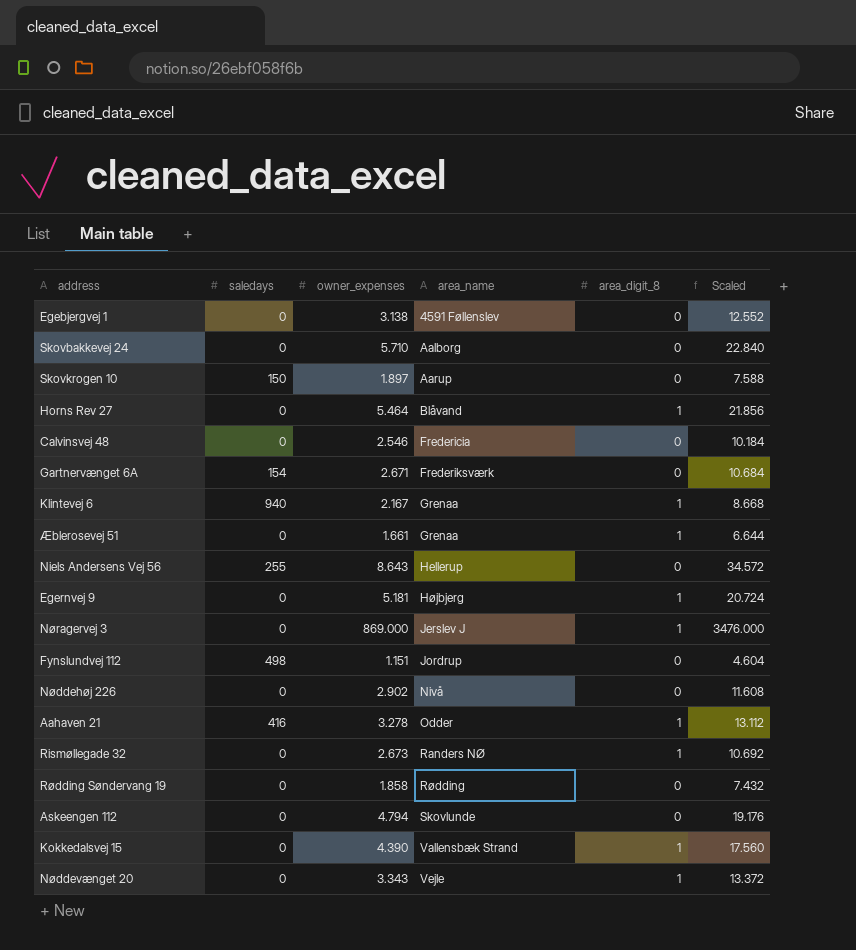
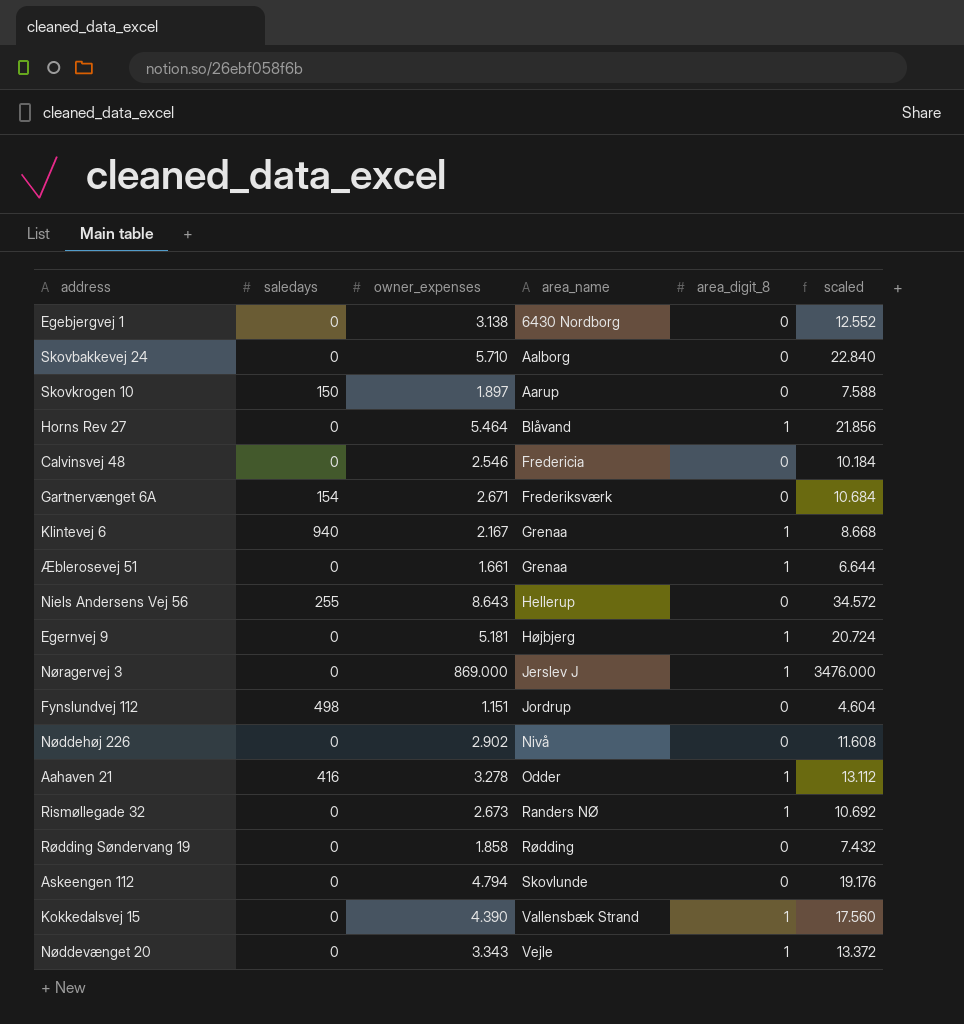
column name: Scaled -> scaled
Egebjergvej 1 | area_name: 4591 Føllenslev -> 6430 Nordborg

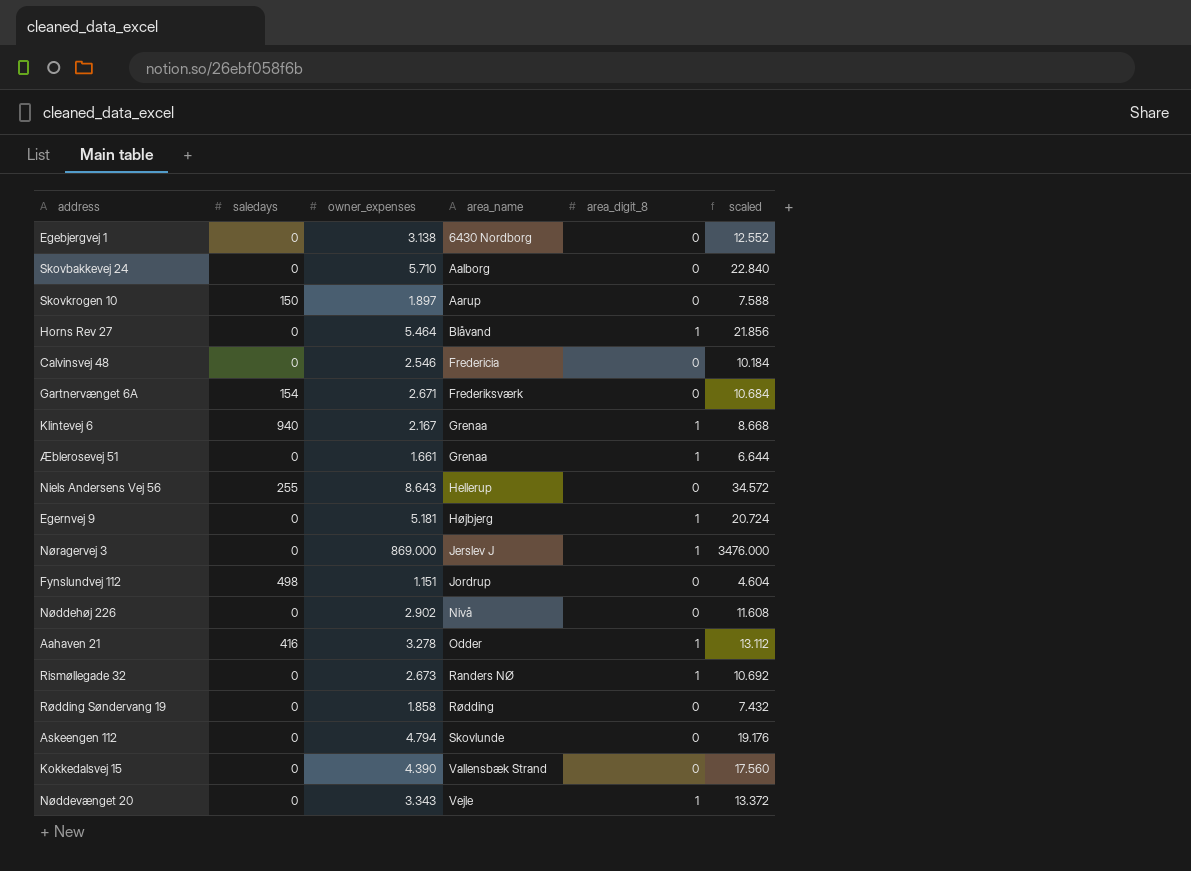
Kokkedalsvej 15 | area_digit_8: 1 -> 0

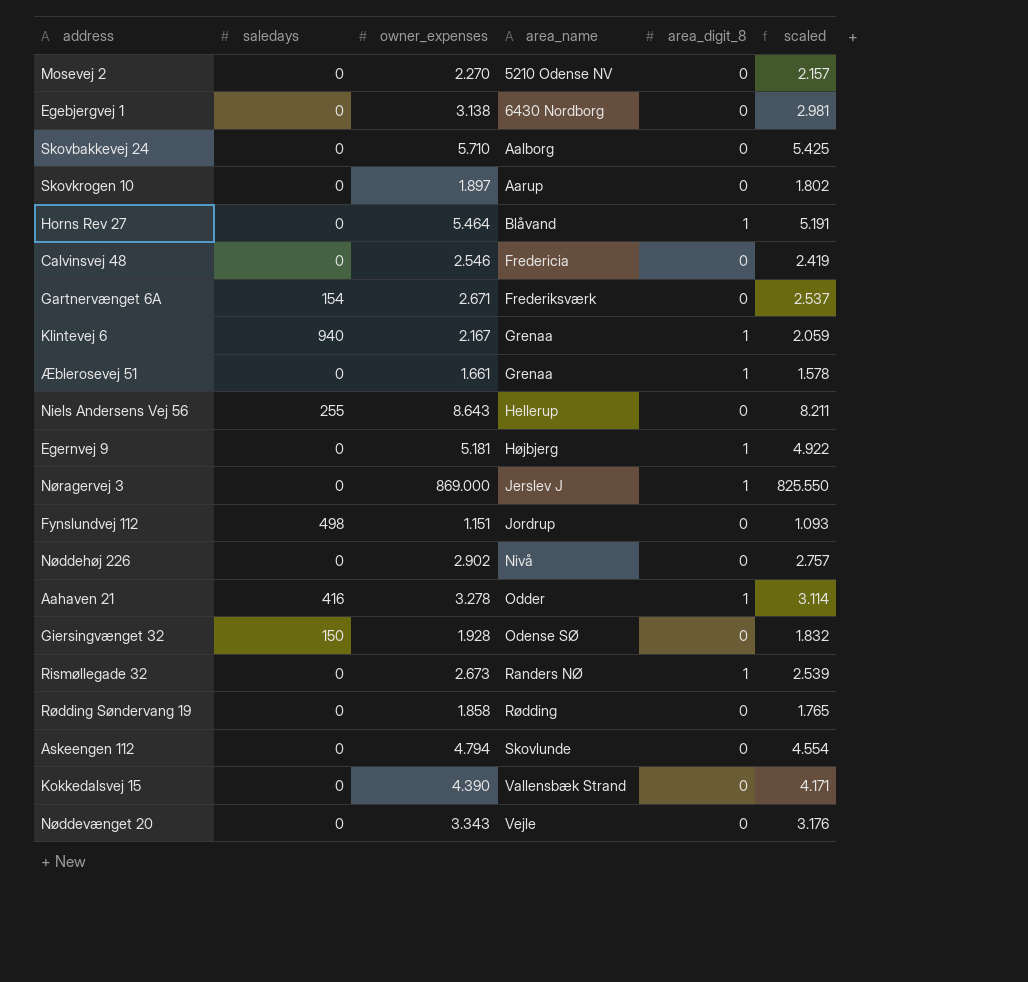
column scaled | formula: [owner_expenses] * 4 -> [owner_expenses] * 0.95
row Mosevej 2: none -> 0 | 2.270 | 5210 Odense NV | 0 | 2.157
Skovkrogen 10 | saledays: 150 -> 0
row Giersingvænget 32: none -> 150 | 1.928 | Odense SØ | 0 | 1.832
Nøddevænget 20 | area_digit_8: 1 -> 0

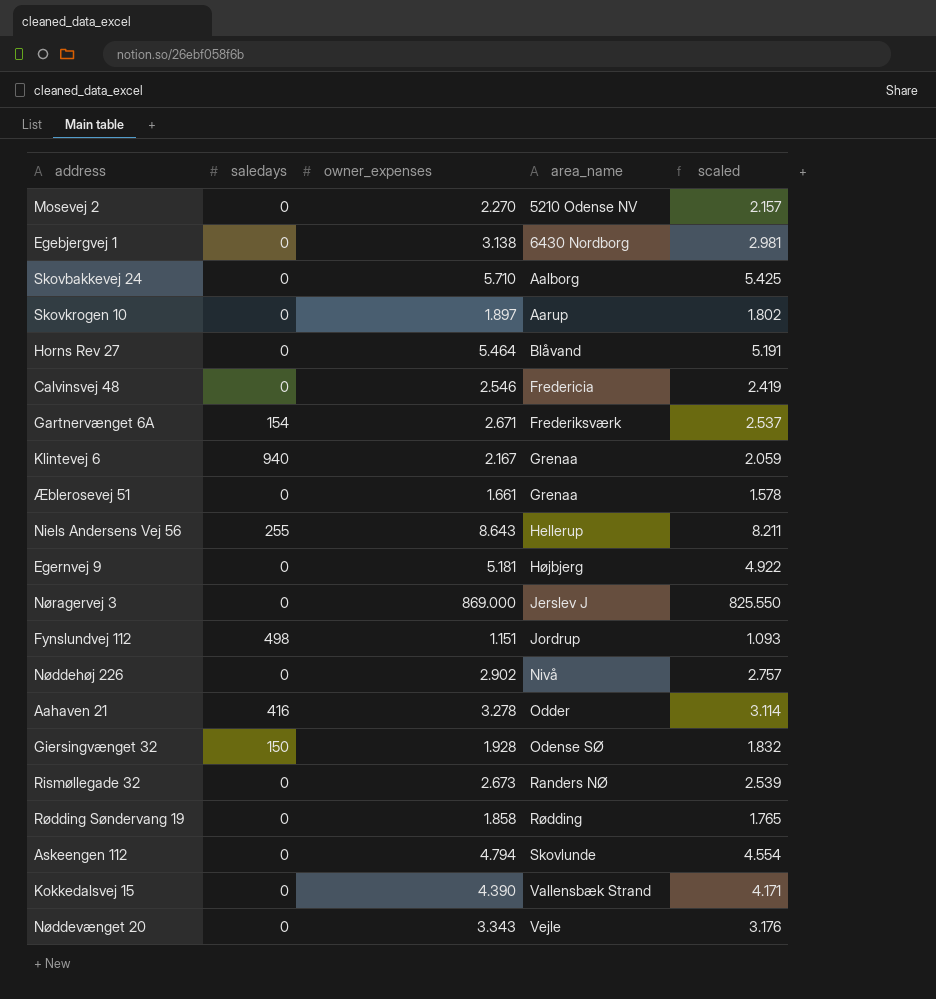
column area_digit_8 | position: 5 -> none

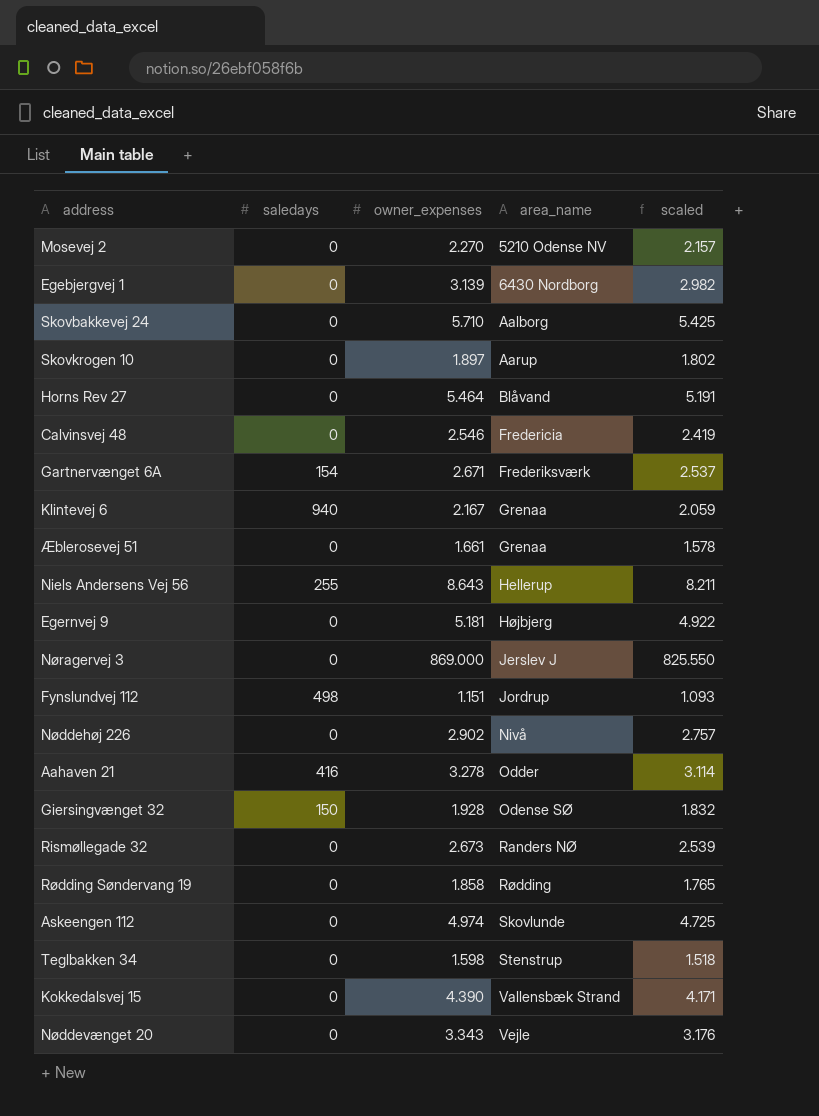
Egebjergvej 1 | owner_expenses: 3.138 -> 3.139
Egebjergvej 1 | scaled: 2.981 -> 2.982
Askeengen 112 | owner_expenses: 4.794 -> 4.974
Askeengen 112 | scaled: 4.554 -> 4.725
row Teglbakken 34: none -> 0 | 1.598 | Stenstrup | 1.518

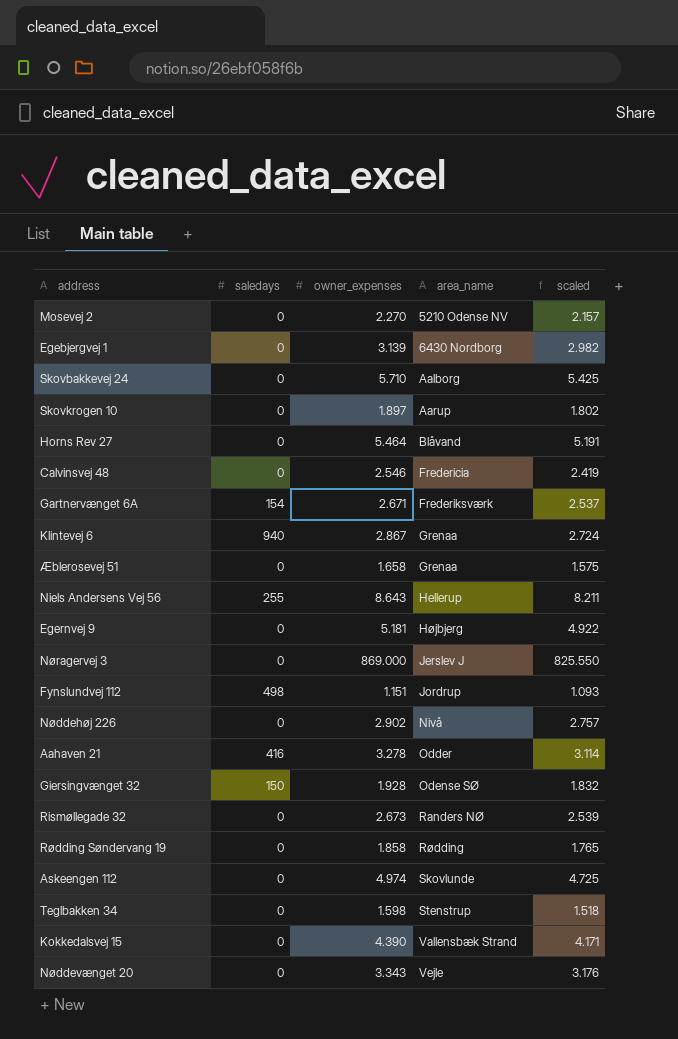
Klintevej 6 | owner_expenses: 2.167 -> 2.867
Klintevej 6 | scaled: 2.059 -> 2.724
Æblerosevej 51 | owner_expenses: 1.661 -> 1.658
Æblerosevej 51 | scaled: 1.578 -> 1.575

